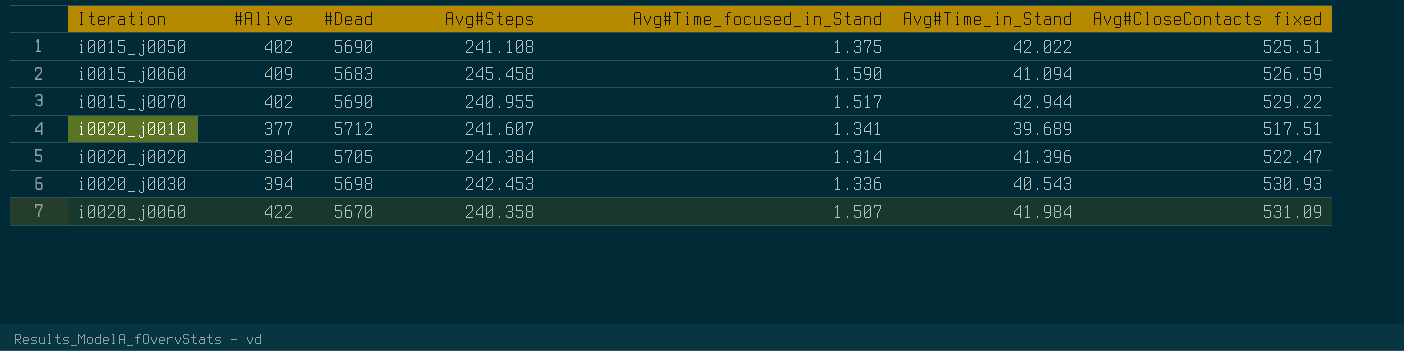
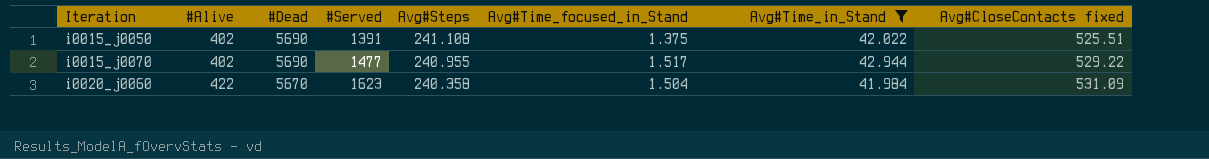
filter: none -> Avg#Time_in_Stand >= 41.984
column #Served | position: none -> 4
i0020_j0060 | Avg#Time_focused_in_Stand: 1.507 -> 1.504

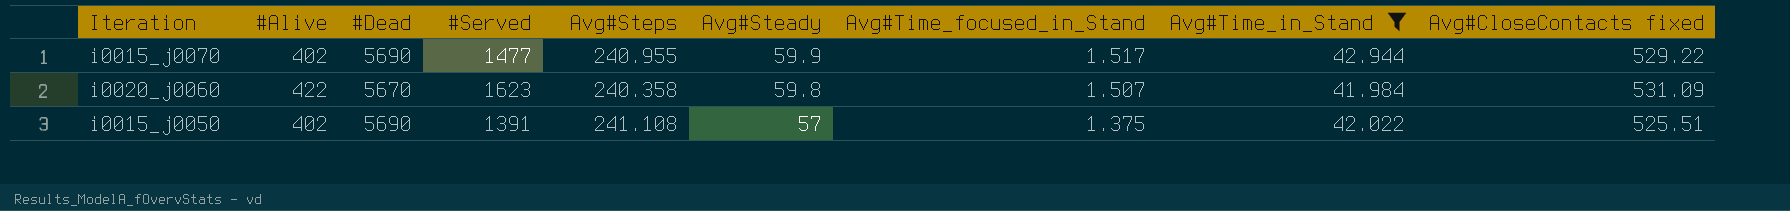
row order: Iteration ascending -> Avg#Steady descending
column Avg#Steady | position: none -> 6
i0020_j0060 | Avg#Time_focused_in_Stand: 1.504 -> 1.507

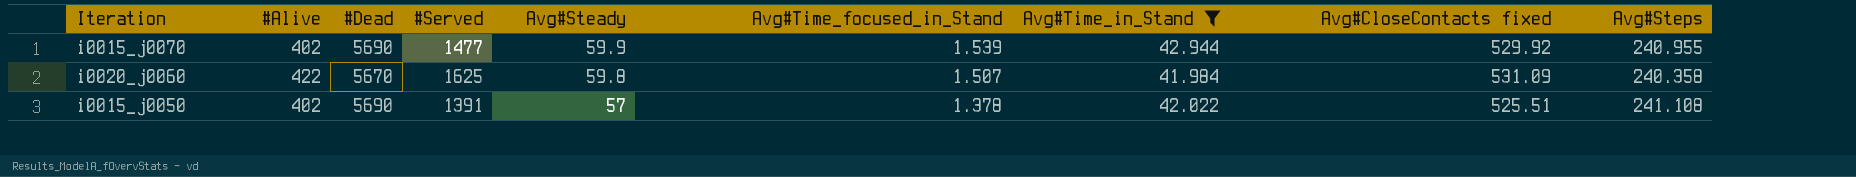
column Avg#Steps | position: 5 -> 9
i0015_j0070 | Avg#Time_focused_in_Stand: 1.517 -> 1.539
i0015_j0070 | Avg#CloseContacts fixed: 529.22 -> 529.92
i0020_j0060 | #Served: 1623 -> 1625
i0015_j0050 | Avg#Time_focused_in_Stand: 1.375 -> 1.378

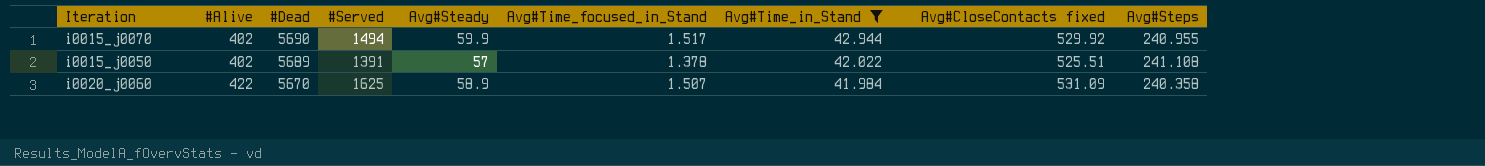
row order: Avg#Steady descending -> #Alive ascending
i0015_j0070 | #Served: 1477 -> 1494
i0015_j0070 | Avg#Time_focused_in_Stand: 1.539 -> 1.517
i0015_j0050 | #Dead: 5690 -> 5689
i0020_j0060 | Avg#Steady: 59.8 -> 58.9

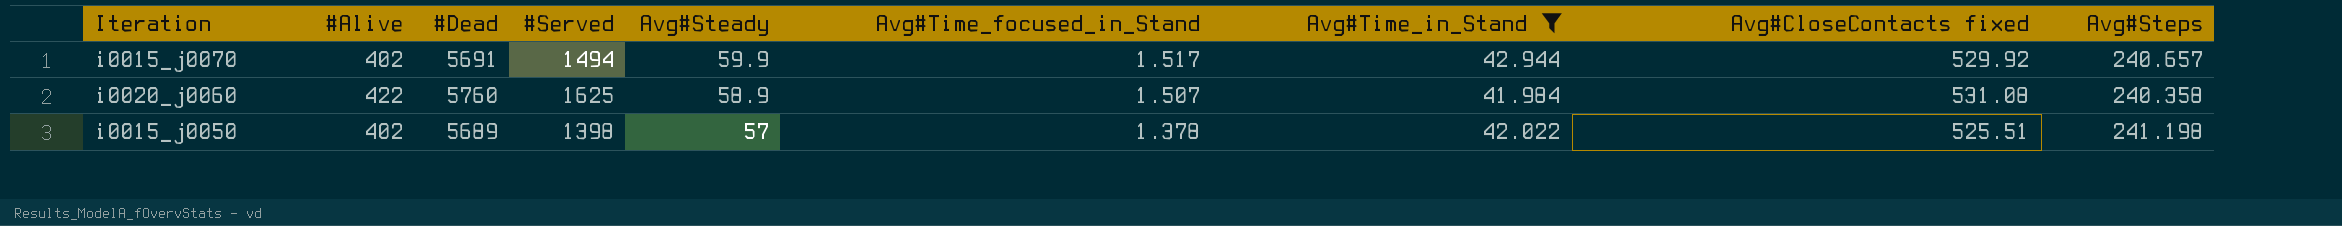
row order: #Alive ascending -> Avg#Steady descending
i0015_j0070 | #Dead: 5690 -> 5691
i0015_j0070 | Avg#Steps: 240.955 -> 240.657
i0020_j0060 | #Dead: 5670 -> 5760
i0020_j0060 | Avg#CloseContacts fixed: 531.09 -> 531.08
i0015_j0050 | #Served: 1391 -> 1398
i0015_j0050 | Avg#Steps: 241.108 -> 241.198

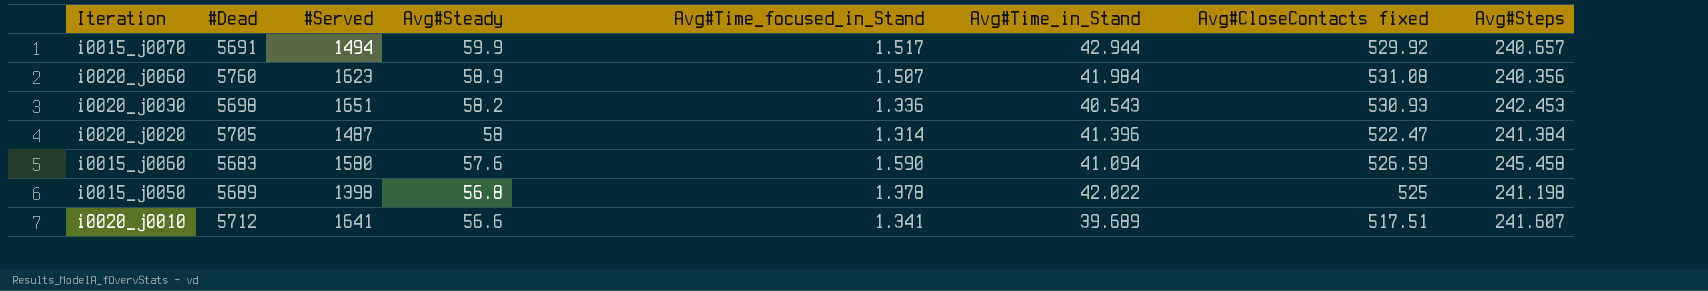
filter: Avg#Time_in_Stand >= 41.984 -> none
column #Alive | position: 2 -> none
i0020_j0060 | #Served: 1625 -> 1623
i0020_j0060 | Avg#Steps: 240.358 -> 240.356
i0015_j0050 | Avg#Steady: 57 -> 56.8
i0015_j0050 | Avg#CloseContacts fixed: 525.51 -> 525

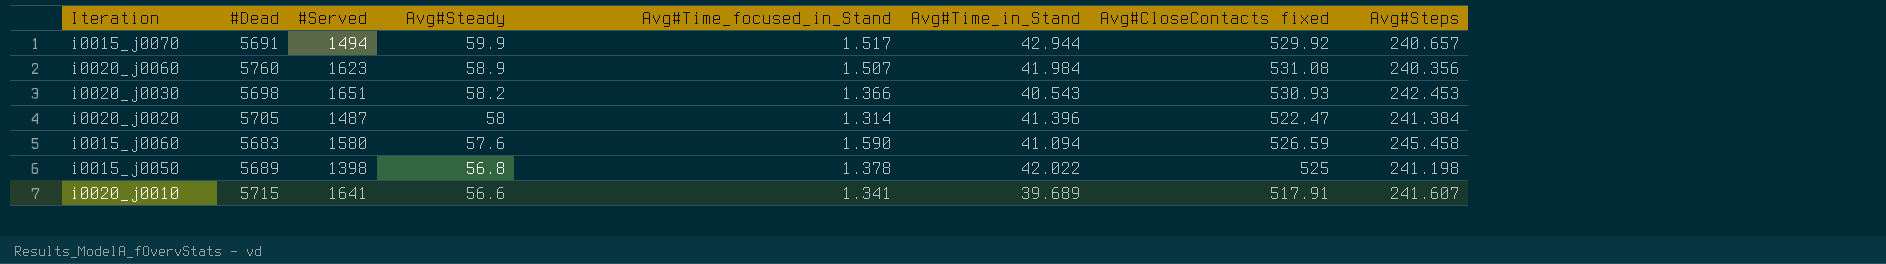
i0020_j0030 | Avg#Time_focused_in_Stand: 1.336 -> 1.366
i0020_j0010 | #Dead: 5712 -> 5715
i0020_j0010 | Avg#CloseContacts fixed: 517.51 -> 517.91

